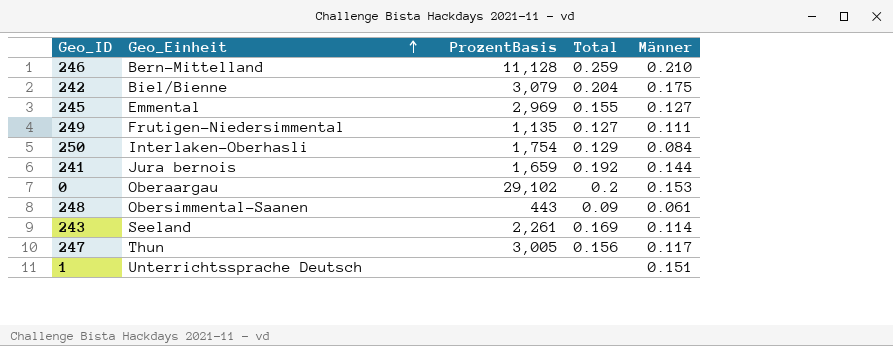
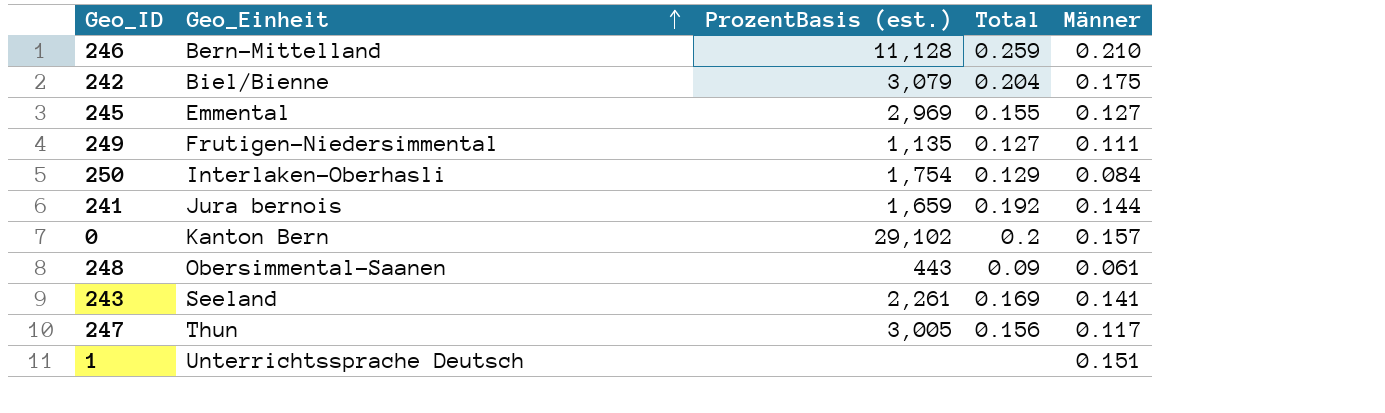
column name: ProzentBasis -> ProzentBasis (est.)
0 | Geo_Einheit: Oberaargau -> Kanton Bern
0 | Männer: 0.153 -> 0.157
243 | Männer: 0.114 -> 0.141

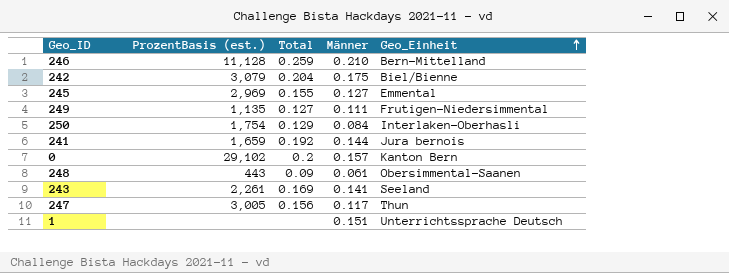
column Geo_Einheit | position: 2 -> 5

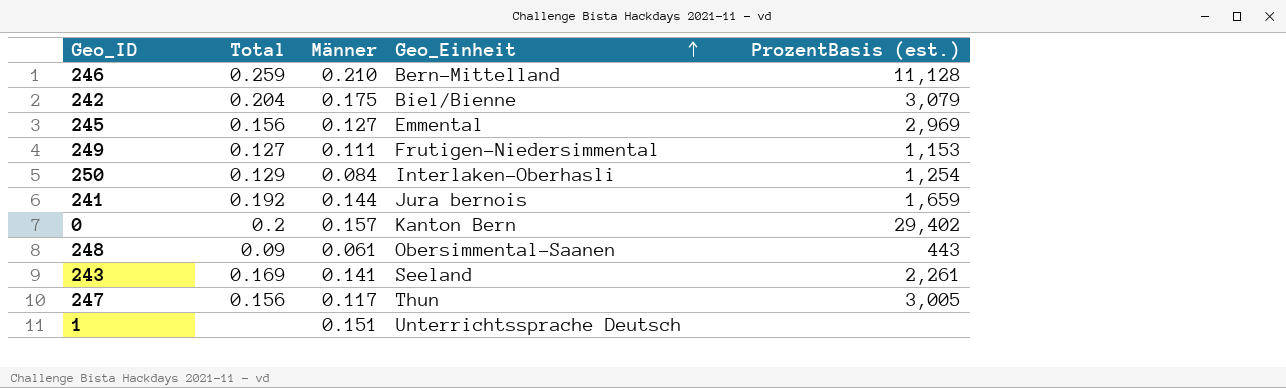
column ProzentBasis (est.) | position: 2 -> 5
245 | Total: 0.155 -> 0.156
249 | ProzentBasis (est.): 1,135 -> 1,153
250 | ProzentBasis (est.): 1,754 -> 1,254
0 | ProzentBasis (est.): 29,102 -> 29,402

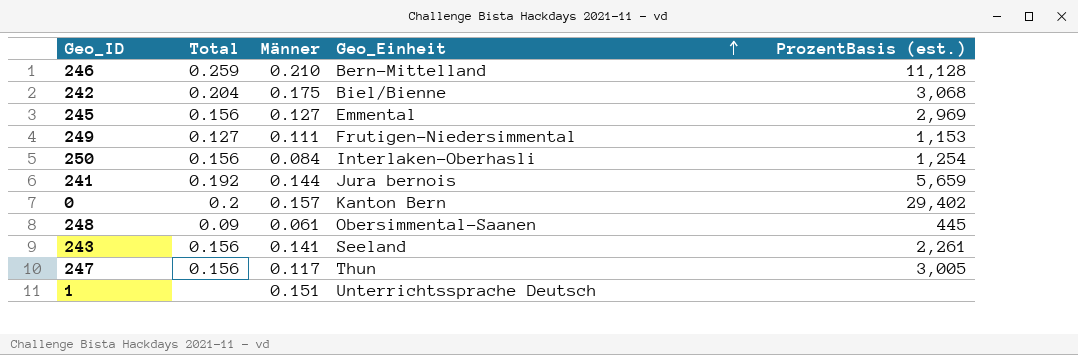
242 | ProzentBasis (est.): 3,079 -> 3,068
250 | Total: 0.129 -> 0.156
241 | ProzentBasis (est.): 1,659 -> 5,659
248 | ProzentBasis (est.): 443 -> 445
243 | Total: 0.169 -> 0.156

